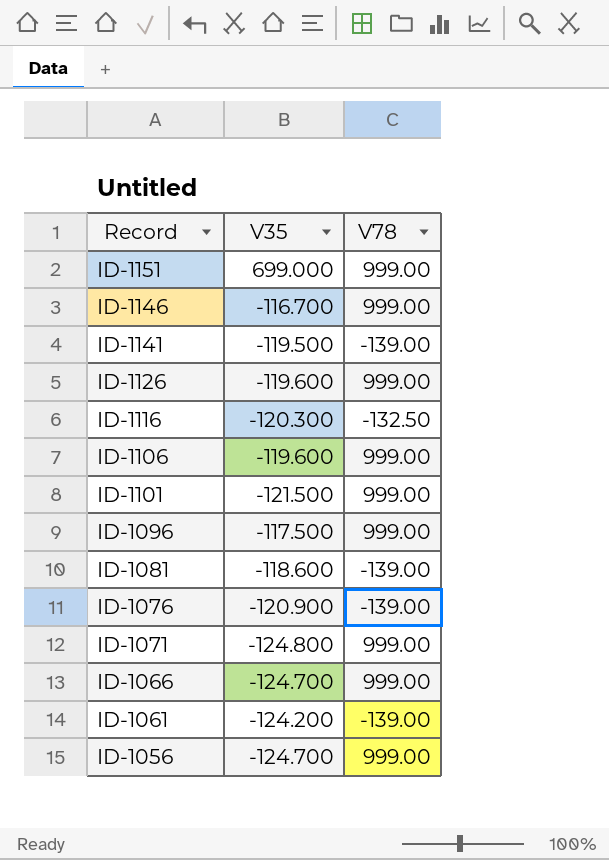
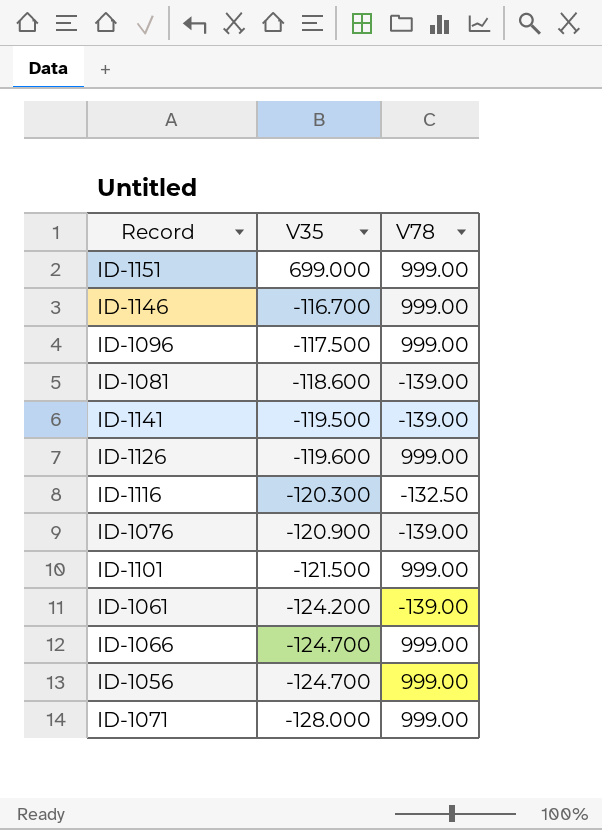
row order: Record descending -> V35 descending
row ID-1106: -119.600 | 999.00 -> none
ID-1071 | V35: -124.800 -> -128.000

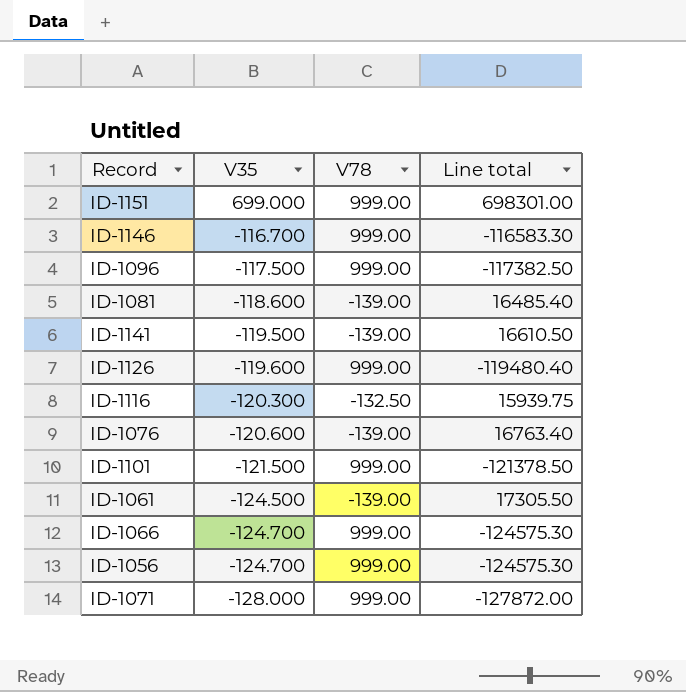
column Line total | formula: none -> [V35] * [V78]
ID-1076 | V35: -120.900 -> -120.600
ID-1061 | V35: -124.200 -> -124.500

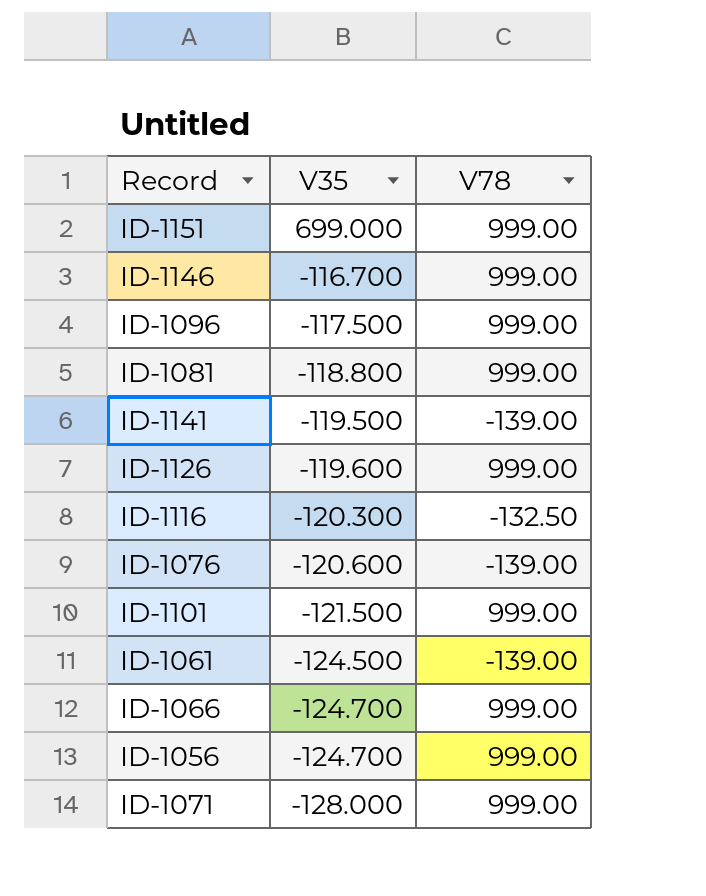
column Line total | formula: [V35] * [V78] -> none
ID-1081 | V35: -118.600 -> -118.800
ID-1081 | V78: -139.00 -> 999.00

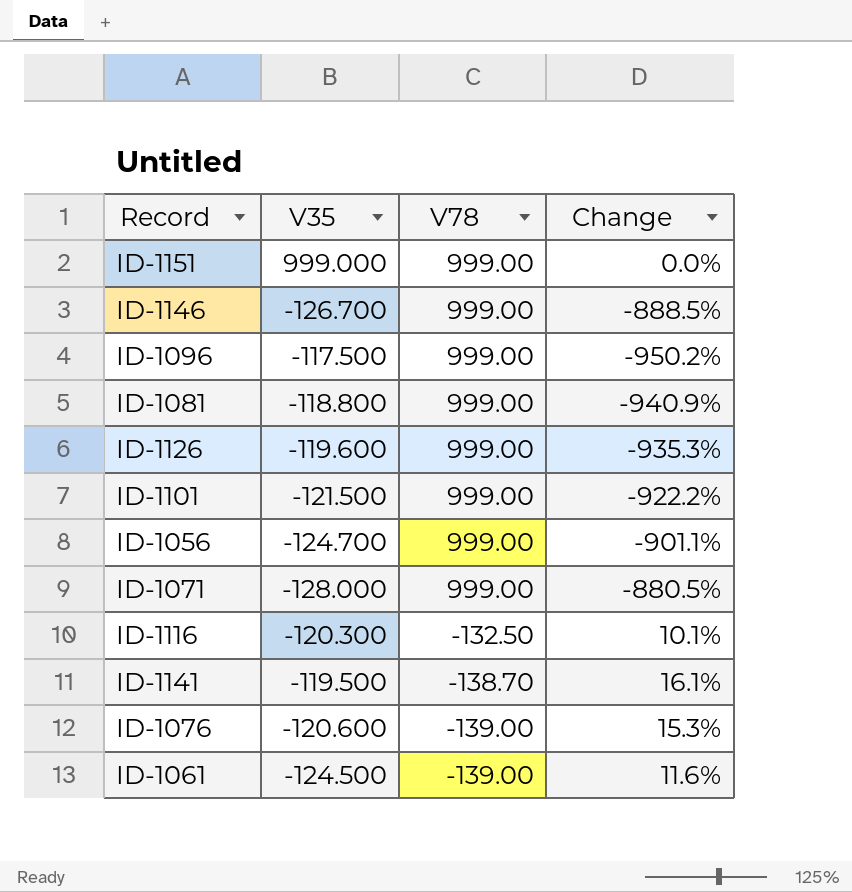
row order: V35 descending -> V78 descending
column Change | formula: none -> ([V78] - [V35]) / [V35]
row ID-1066: -124.700 | 999.00 -> none
ID-1151 | V35: 699.000 -> 999.000
ID-1146 | V35: -116.700 -> -126.700
ID-1141 | V78: -139.00 -> -138.70

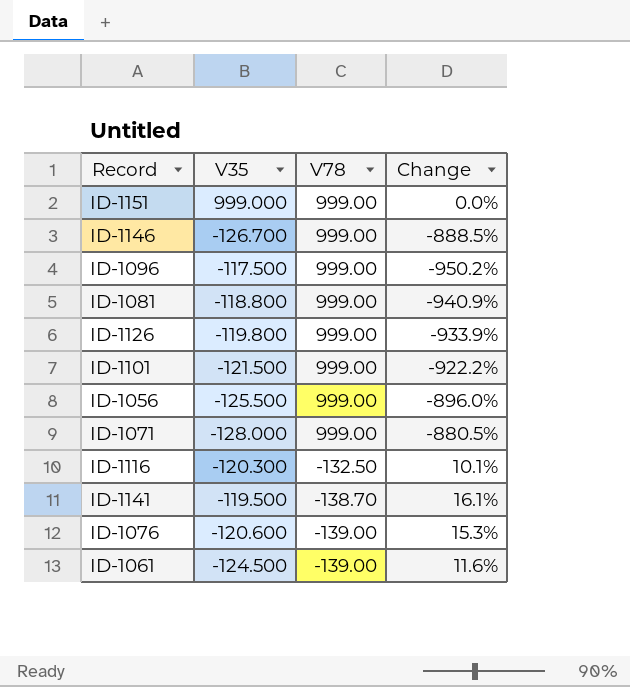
ID-1126 | V35: -119.600 -> -119.800
ID-1126 | Change: -935.3% -> -933.9%
ID-1056 | V35: -124.700 -> -125.500
ID-1056 | Change: -901.1% -> -896.0%

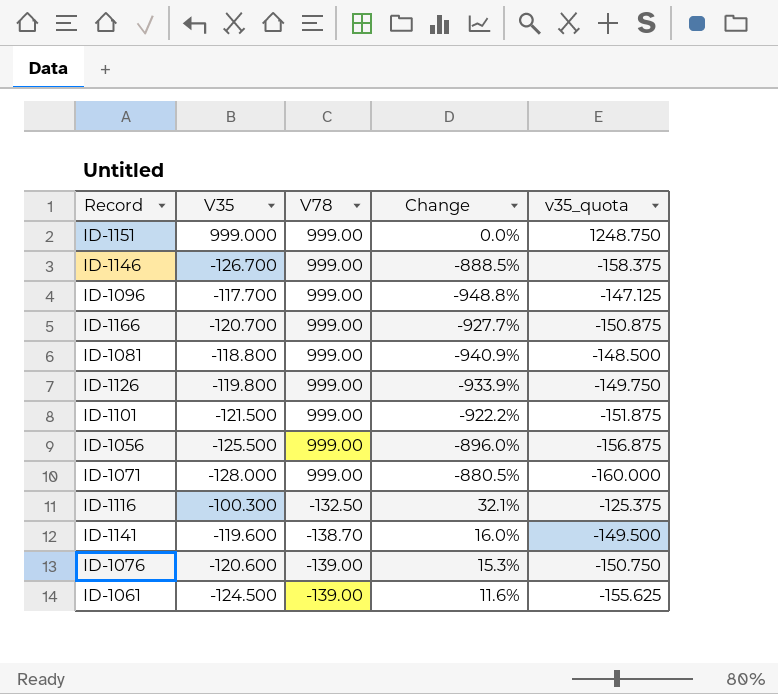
column v35_quota | formula: none -> [V35] * 1.25
ID-1096 | V35: -117.500 -> -117.700
ID-1096 | Change: -950.2% -> -948.8%
row ID-1166: none -> -120.700 | 999.00 | -927.7% | -150.875
ID-1116 | V35: -120.300 -> -100.300
ID-1116 | Change: 10.1% -> 32.1%
ID-1141 | V35: -119.500 -> -119.600
ID-1141 | Change: 16.1% -> 16.0%

